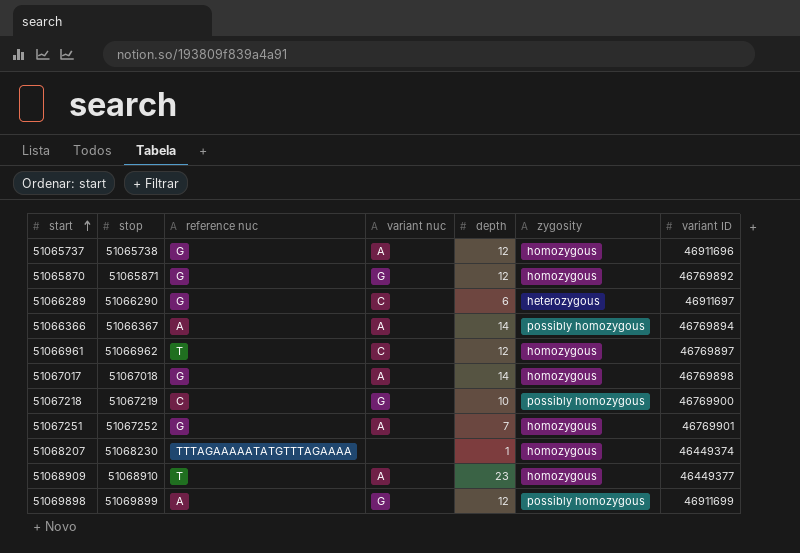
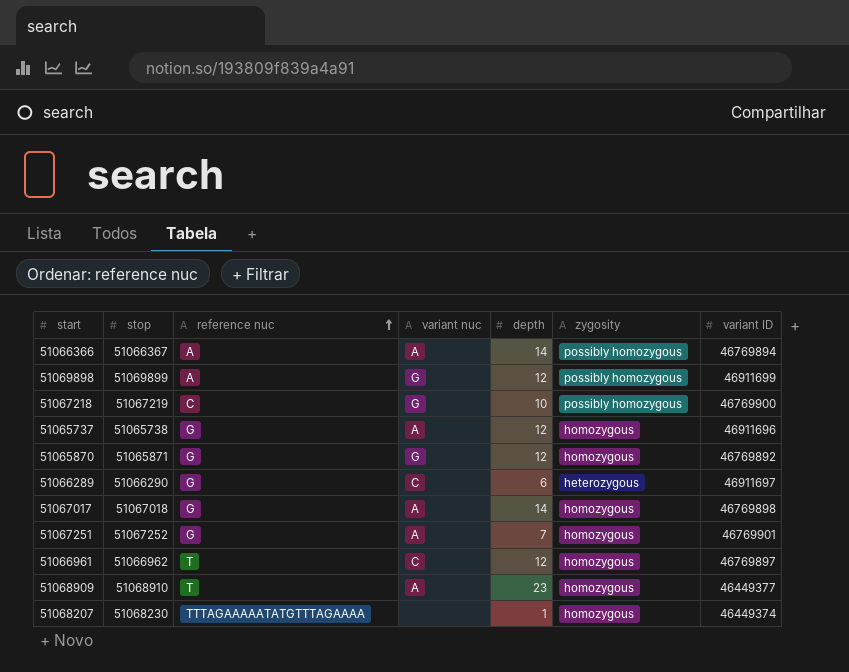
row order: start ascending -> reference nuc ascending

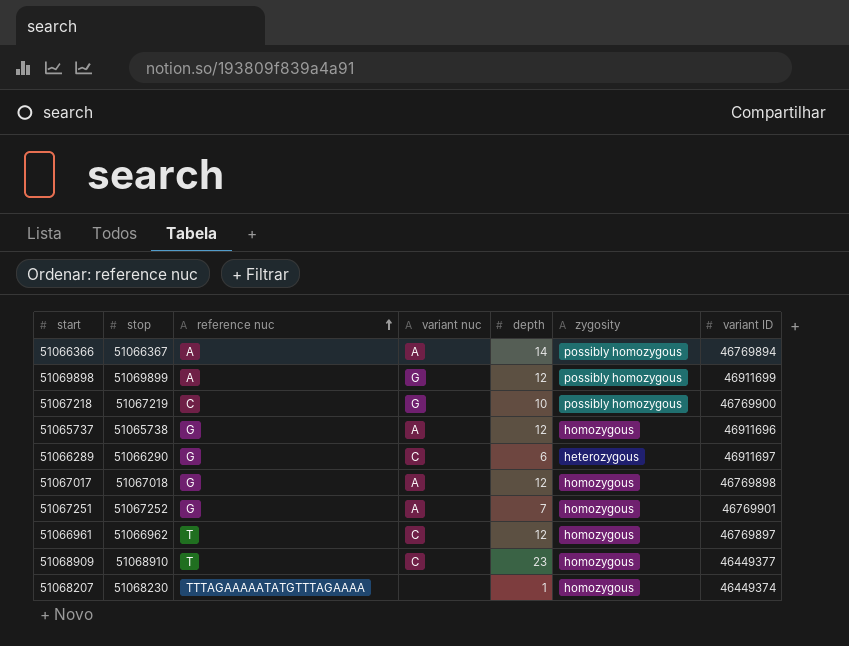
row 51065870: 51065871 | G | G | 12 | homozygous | 46769892 -> none
51067017 | depth: 14 -> 12
51068909 | variant nuc: A -> C

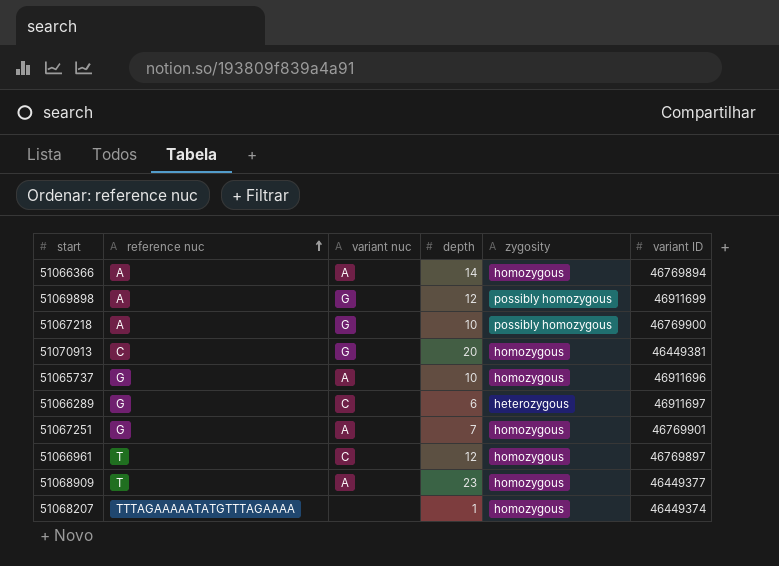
column stop | position: 2 -> none
row 51067017: 51067018 | G | A | 12 | homozygous | 46769898 -> none
51066366 | zygosity: possibly homozygous -> homozygous
51067218 | reference nuc: C -> A
row 51070913: none -> C | G | 20 | homozygous | 46449381
51065737 | depth: 12 -> 10
51068909 | variant nuc: C -> A

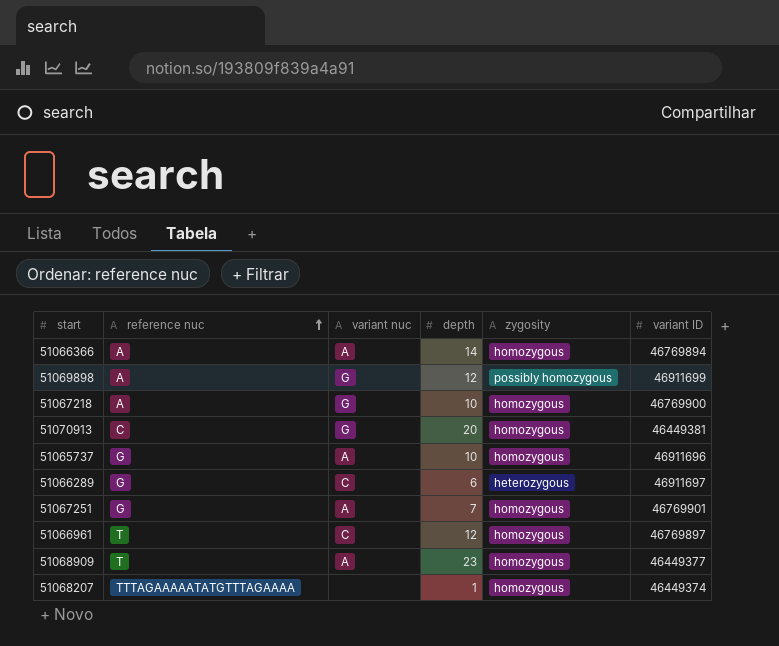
51067218 | zygosity: possibly homozygous -> homozygous

